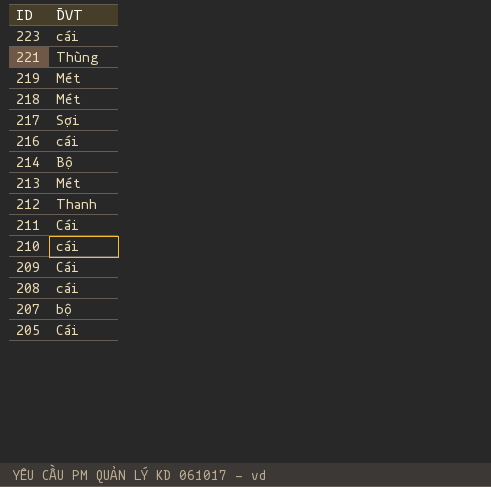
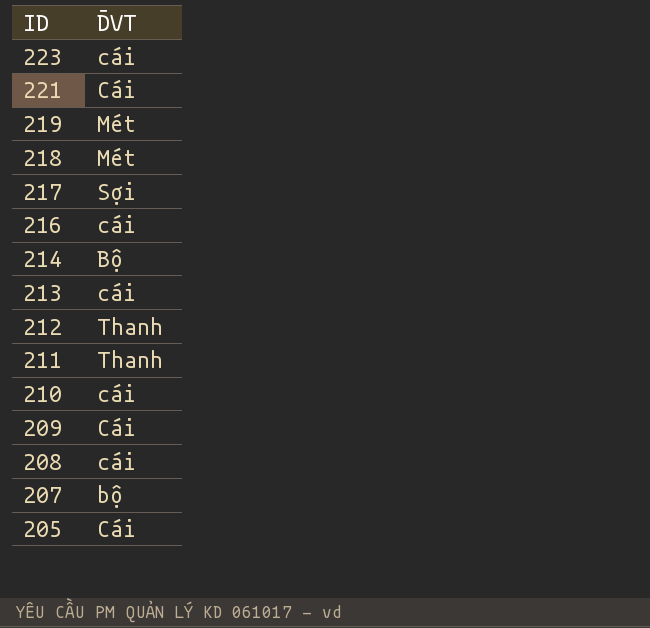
221 | ĐVT: Thùng -> Cái
213 | ĐVT: Mét -> cái
211 | ĐVT: Cái -> Thanh

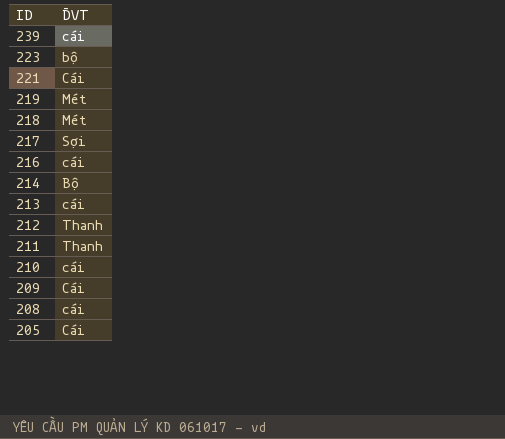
row 207: bộ -> none
row 239: none -> cái
223 | ĐVT: cái -> bộ

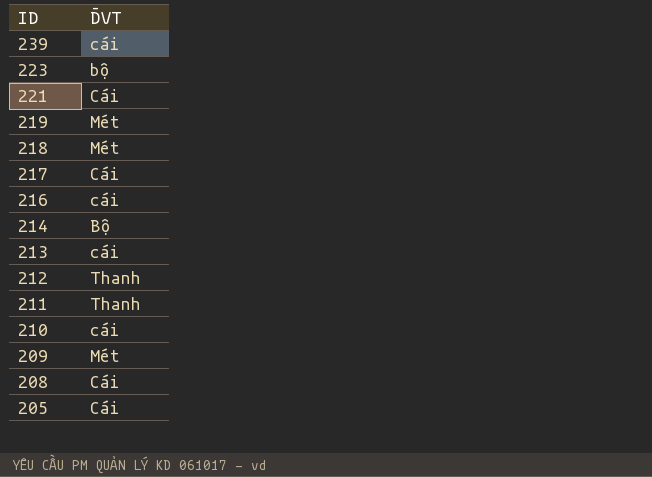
217 | ĐVT: Sợi -> Cái
209 | ĐVT: Cái -> Mét
208 | ĐVT: cái -> Cái

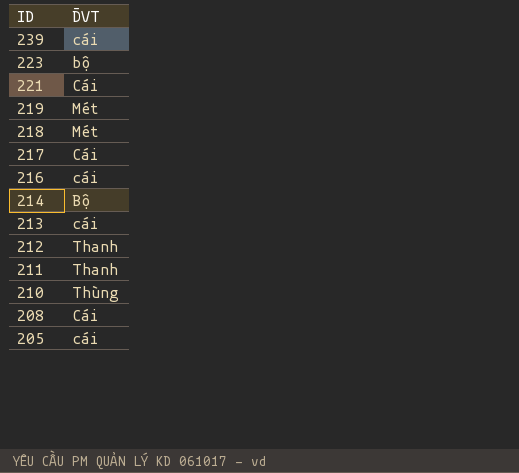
row 209: Mét -> none
210 | ĐVT: cái -> Thùng
205 | ĐVT: Cái -> cái

